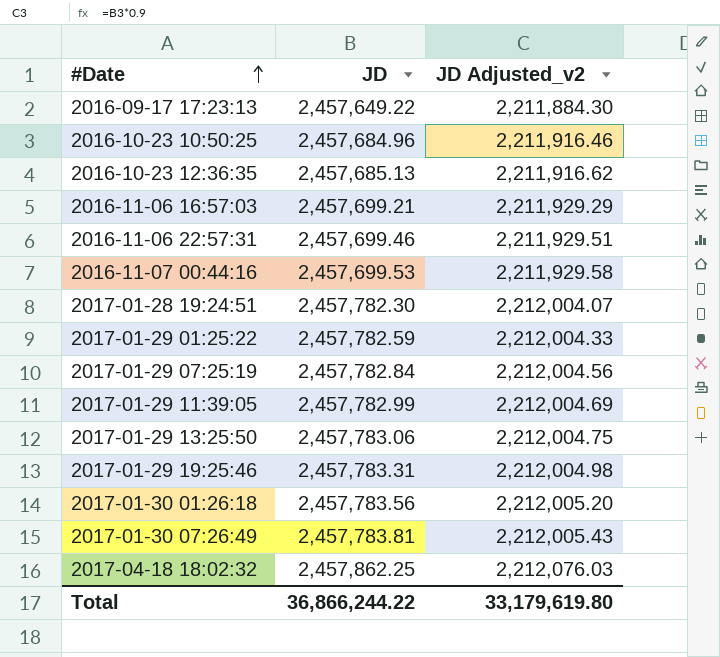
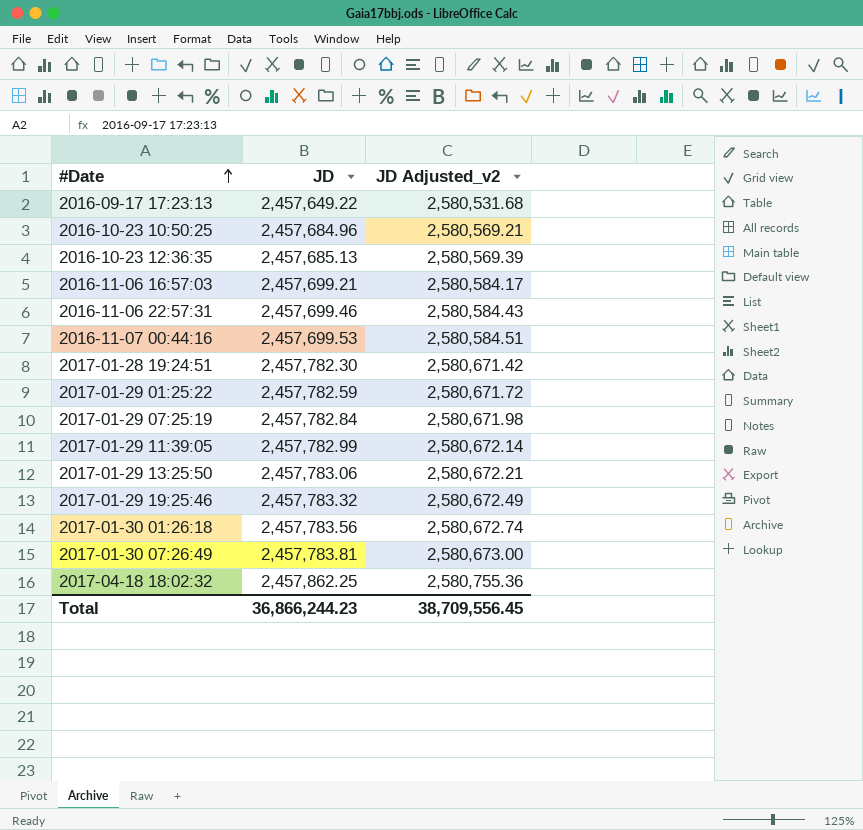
column JD Adjusted_v2 | formula: [JD] * 0.9 -> [JD] * 1.05
2017-01-29 19:25:46 | JD: 2,457,783.31 -> 2,457,783.32
Total | JD: 36,866,244.22 -> 36,866,244.23
Total | JD Adjusted_v2: 33,179,619.80 -> 38,709,556.45

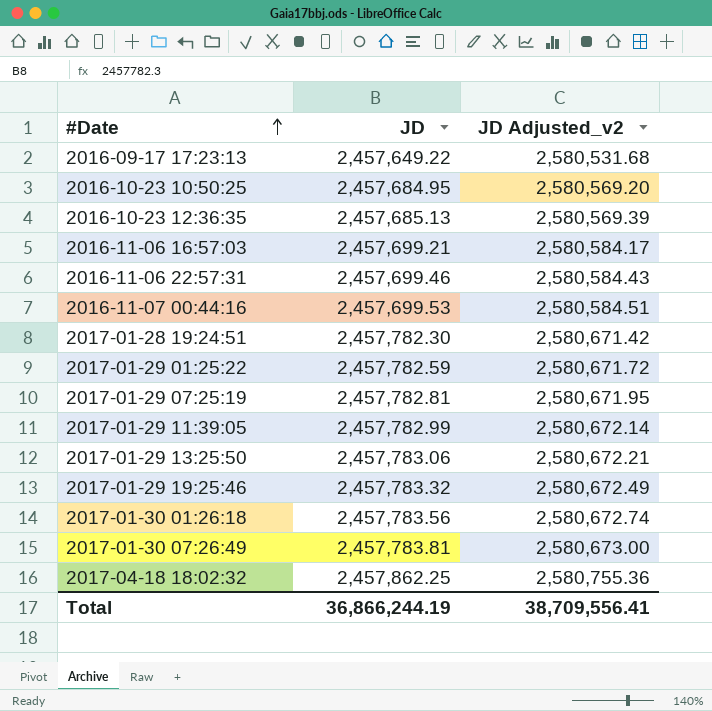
2016-10-23 10:50:25 | JD: 2,457,684.96 -> 2,457,684.95
2016-10-23 10:50:25 | JD Adjusted_v2: 2,580,569.21 -> 2,580,569.20
2017-01-29 07:25:19 | JD: 2,457,782.84 -> 2,457,782.81
2017-01-29 07:25:19 | JD Adjusted_v2: 2,580,671.98 -> 2,580,671.95
Total | JD: 36,866,244.23 -> 36,866,244.19
Total | JD Adjusted_v2: 38,709,556.45 -> 38,709,556.41

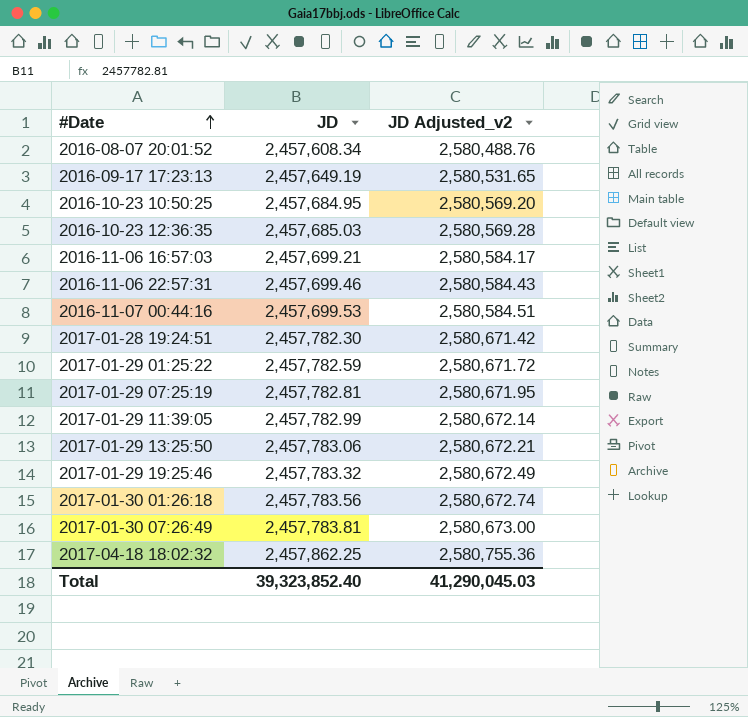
row 2016-08-07 20:01:52: none -> 2,457,608.34 | 2,580,488.76
2016-09-17 17:23:13 | JD: 2,457,649.22 -> 2,457,649.19
2016-09-17 17:23:13 | JD Adjusted_v2: 2,580,531.68 -> 2,580,531.65
2016-10-23 12:36:35 | JD: 2,457,685.13 -> 2,457,685.03
2016-10-23 12:36:35 | JD Adjusted_v2: 2,580,569.39 -> 2,580,569.28
Total | JD: 36,866,244.19 -> 39,323,852.40
Total | JD Adjusted_v2: 38,709,556.41 -> 41,290,045.03

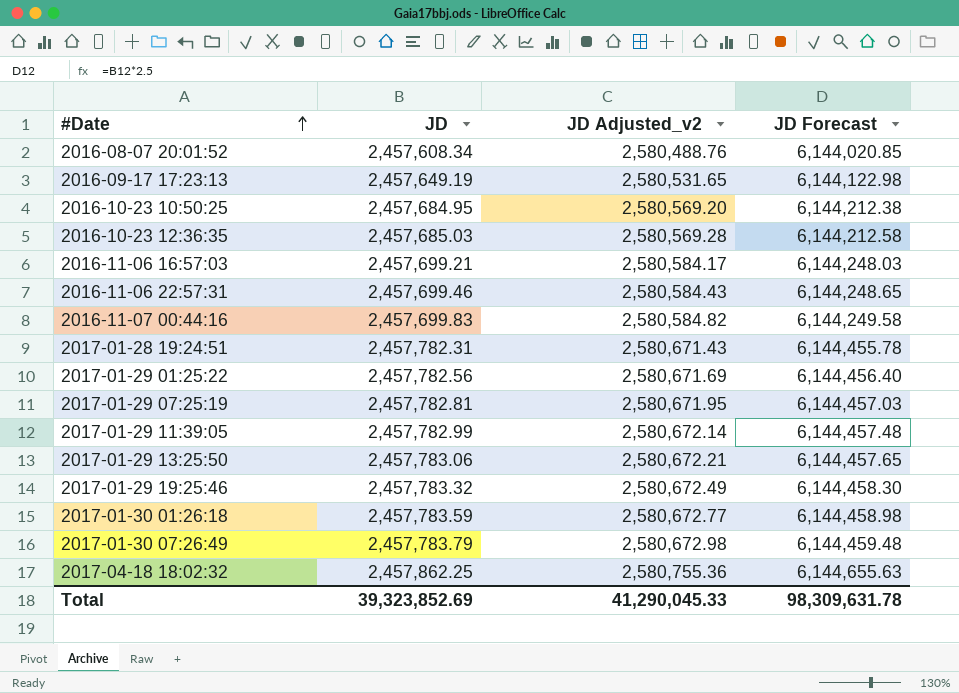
column JD Forecast | formula: none -> [JD] * 2.5
2016-11-07 00:44:16 | JD: 2,457,699.53 -> 2,457,699.83
2016-11-07 00:44:16 | JD Adjusted_v2: 2,580,584.51 -> 2,580,584.82
2017-01-28 19:24:51 | JD: 2,457,782.30 -> 2,457,782.31
2017-01-28 19:24:51 | JD Adjusted_v2: 2,580,671.42 -> 2,580,671.43
2017-01-29 01:25:22 | JD: 2,457,782.59 -> 2,457,782.56
2017-01-29 01:25:22 | JD Adjusted_v2: 2,580,671.72 -> 2,580,671.69
2017-01-30 01:26:18 | JD: 2,457,783.56 -> 2,457,783.59
2017-01-30 01:26:18 | JD Adjusted_v2: 2,580,672.74 -> 2,580,672.77
2017-01-30 07:26:49 | JD: 2,457,783.81 -> 2,457,783.79
2017-01-30 07:26:49 | JD Adjusted_v2: 2,580,673.00 -> 2,580,672.98
Total | JD: 39,323,852.40 -> 39,323,852.69
Total | JD Adjusted_v2: 41,290,045.03 -> 41,290,045.33

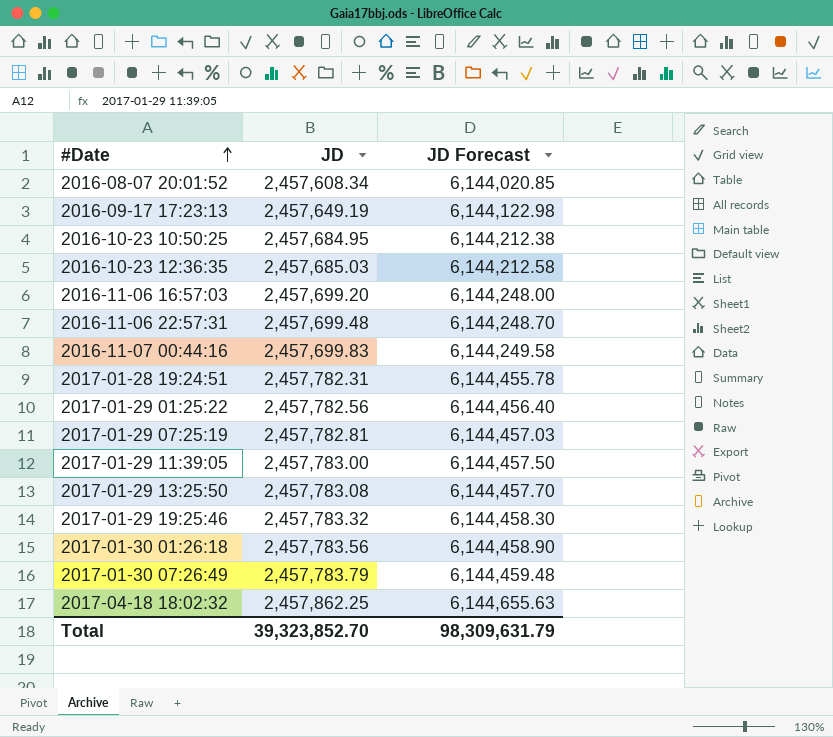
column JD Adjusted_v2 | formula: [JD] * 1.05 -> none
2016-11-06 16:57:03 | JD: 2,457,699.21 -> 2,457,699.20
2016-11-06 16:57:03 | JD Forecast: 6,144,248.03 -> 6,144,248.00
2016-11-06 22:57:31 | JD: 2,457,699.46 -> 2,457,699.48
2016-11-06 22:57:31 | JD Forecast: 6,144,248.65 -> 6,144,248.70
2017-01-29 11:39:05 | JD: 2,457,782.99 -> 2,457,783.00
2017-01-29 11:39:05 | JD Forecast: 6,144,457.48 -> 6,144,457.50
2017-01-29 13:25:50 | JD: 2,457,783.06 -> 2,457,783.08
2017-01-29 13:25:50 | JD Forecast: 6,144,457.65 -> 6,144,457.70
2017-01-30 01:26:18 | JD: 2,457,783.59 -> 2,457,783.56
2017-01-30 01:26:18 | JD Forecast: 6,144,458.98 -> 6,144,458.90
Total | JD: 39,323,852.69 -> 39,323,852.70
Total | JD Forecast: 98,309,631.78 -> 98,309,631.79

